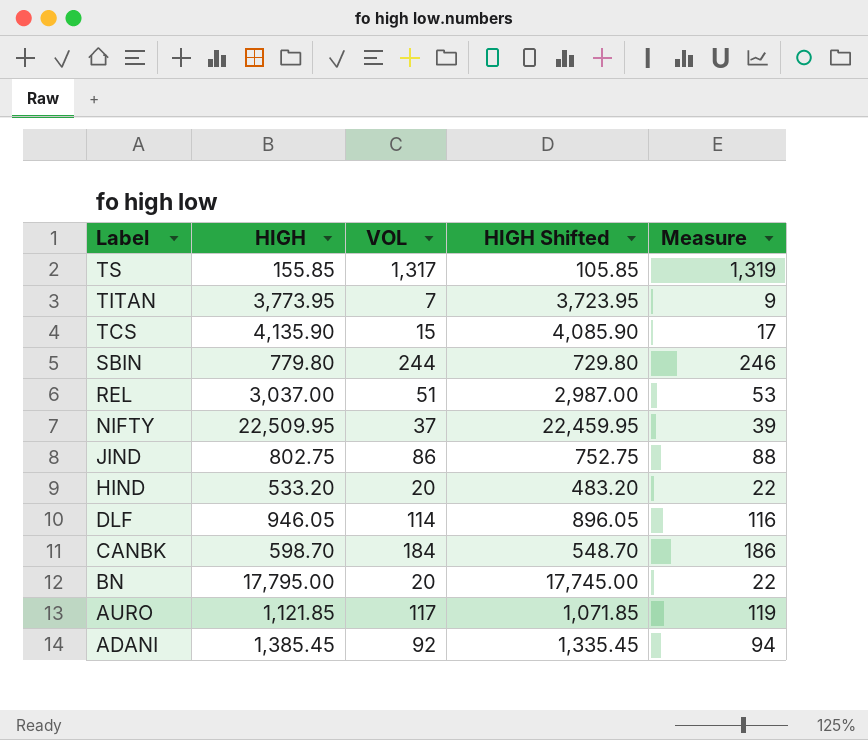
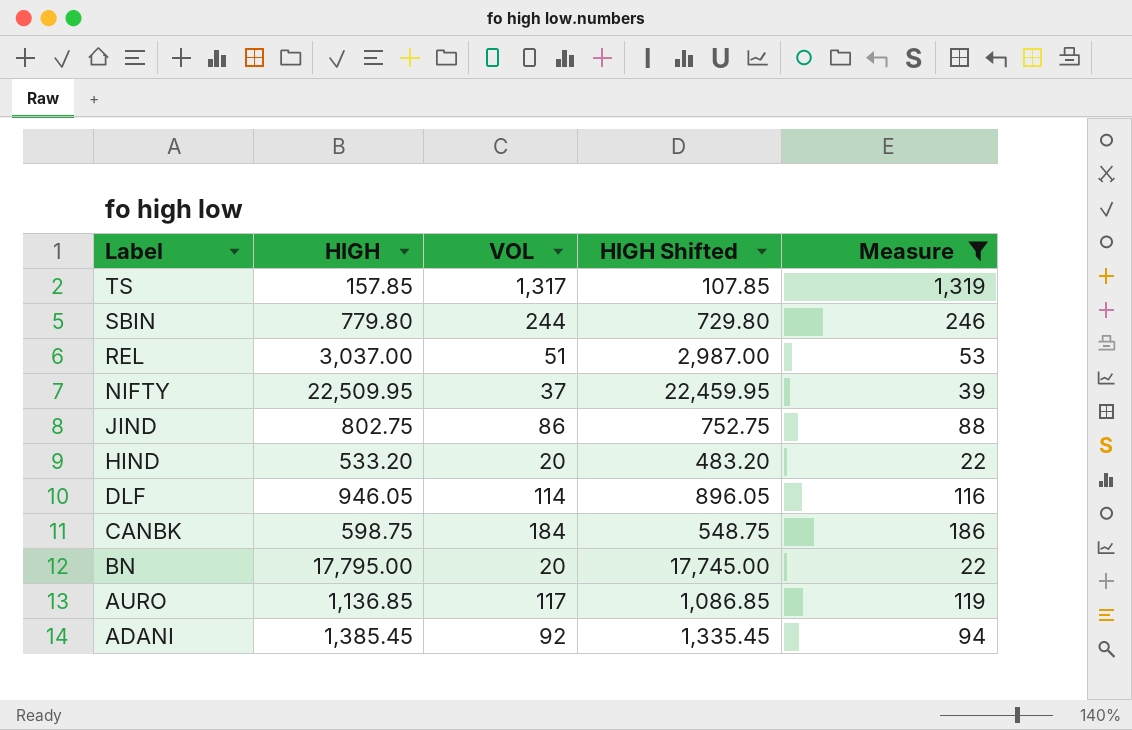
filter: none -> Measure >= 22
TS | HIGH: 155.85 -> 157.85
TS | HIGH Shifted: 105.85 -> 107.85
CANBK | HIGH: 598.70 -> 598.75
CANBK | HIGH Shifted: 548.70 -> 548.75
AURO | HIGH: 1,121.85 -> 1,136.85
AURO | HIGH Shifted: 1,071.85 -> 1,086.85

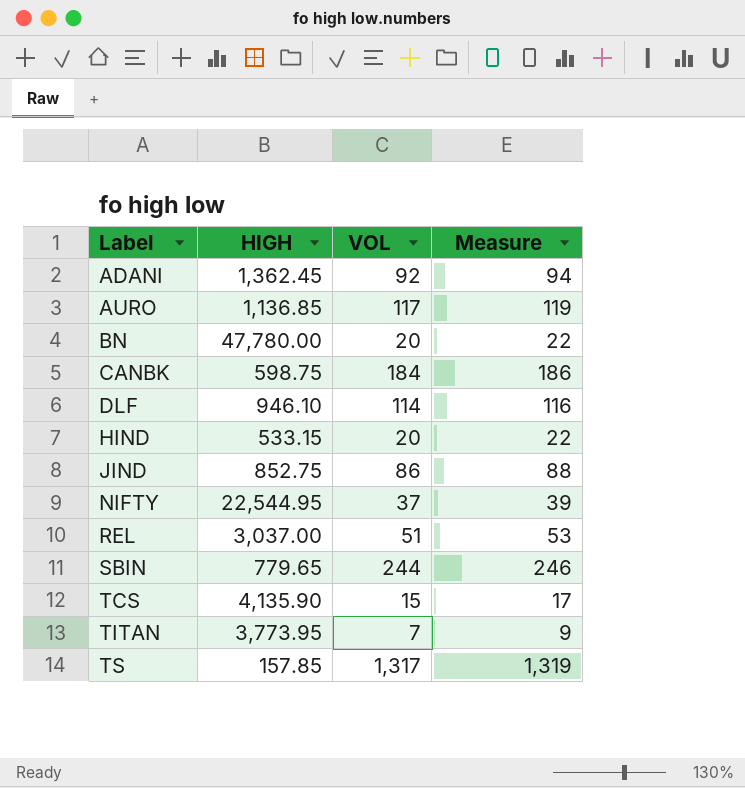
filter: Measure >= 22 -> none
row order: Label descending -> Label ascending
column HIGH Shifted | formula: [HIGH] - 50 -> none
ADANI | HIGH: 1,385.45 -> 1,362.45
BN | HIGH: 17,795.00 -> 47,780.00
DLF | HIGH: 946.05 -> 946.10
HIND | HIGH: 533.20 -> 533.15
JIND | HIGH: 802.75 -> 852.75
NIFTY | HIGH: 22,509.95 -> 22,544.95
SBIN | HIGH: 779.80 -> 779.65

